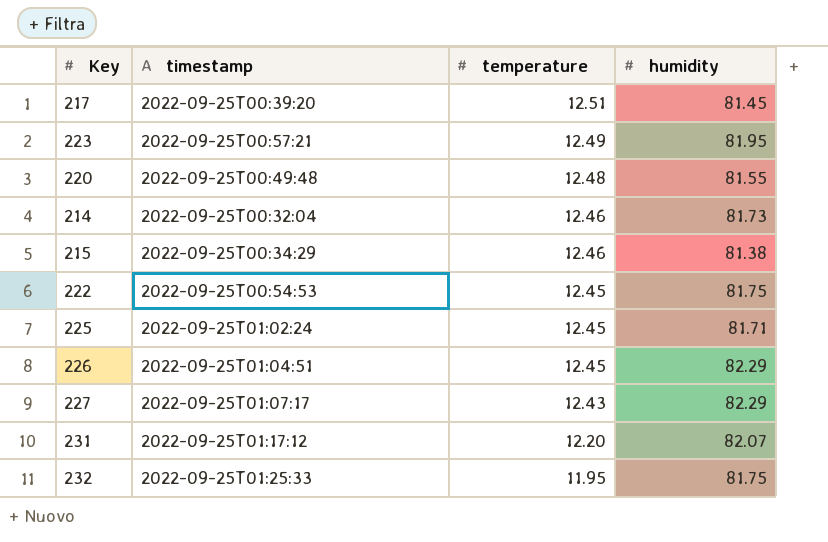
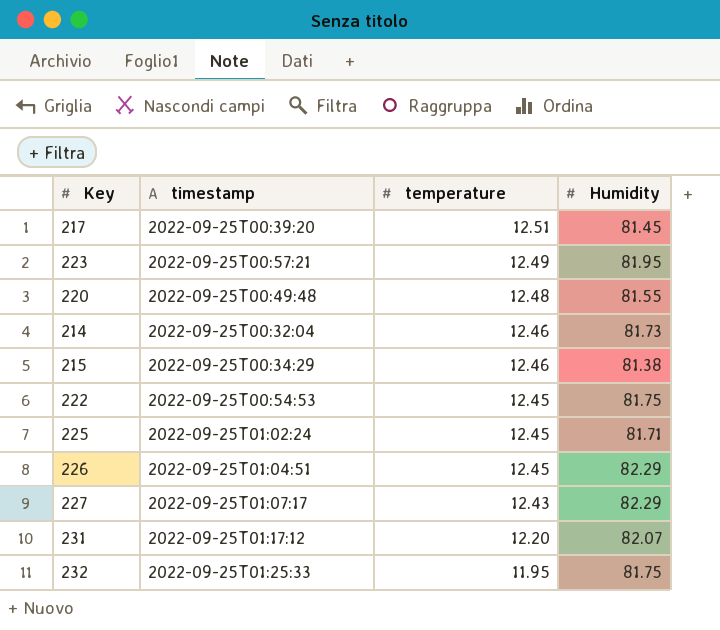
column name: humidity -> Humidity

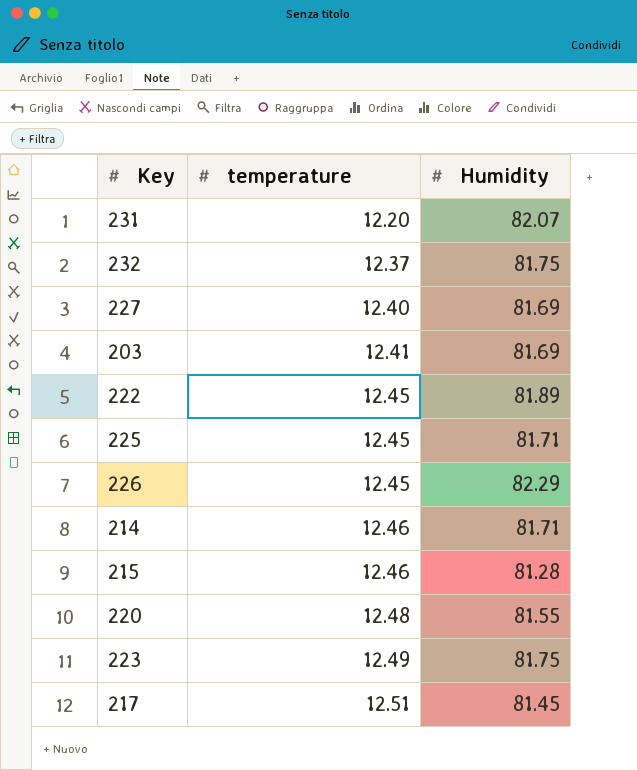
row order: temperature descending -> temperature ascending
column timestamp | position: 2 -> none
232 | temperature: 11.95 -> 12.37
227 | temperature: 12.43 -> 12.40
227 | Humidity: 82.29 -> 81.69
row 203: none -> 12.41 | 81.69
222 | Humidity: 81.75 -> 81.89
214 | Humidity: 81.73 -> 81.71
215 | Humidity: 81.38 -> 81.28
223 | Humidity: 81.95 -> 81.75

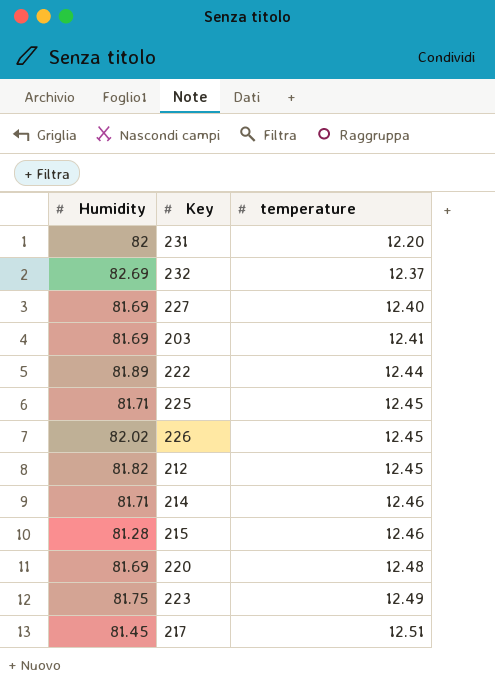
column Humidity | position: 3 -> 1
231 | Humidity: 82.07 -> 82
232 | Humidity: 81.75 -> 82.69
222 | temperature: 12.45 -> 12.44
226 | Humidity: 82.29 -> 82.02
row 212: none -> 81.82 | 12.45
220 | Humidity: 81.55 -> 81.69

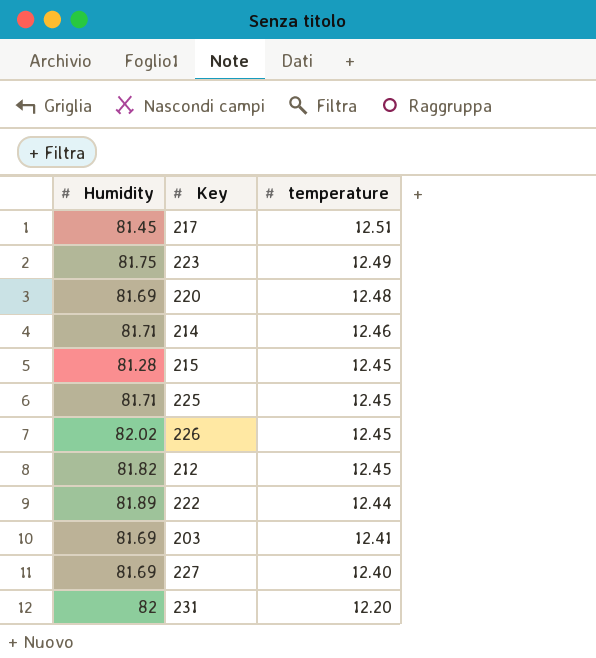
row order: temperature ascending -> temperature descending
row 232: 82.69 | 12.37 -> none
215 | temperature: 12.46 -> 12.45

